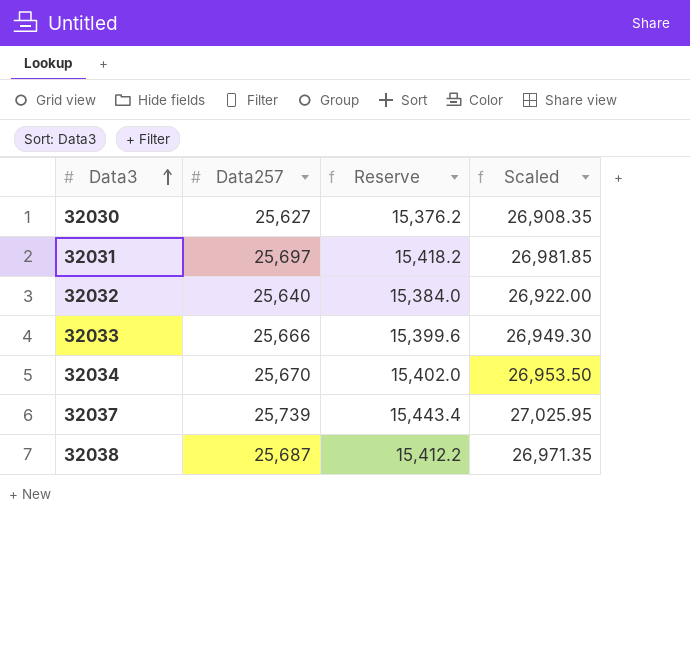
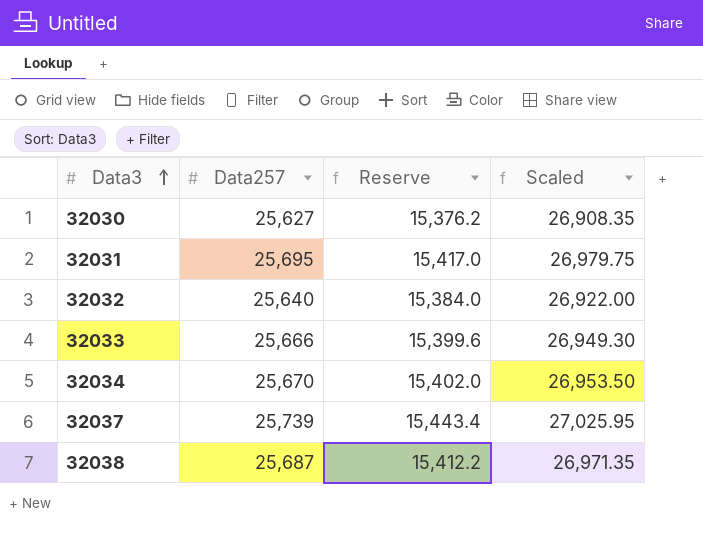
32031 | Data257: 25,697 -> 25,695
32031 | Reserve: 15,418.2 -> 15,417.0
32031 | Scaled: 26,981.85 -> 26,979.75

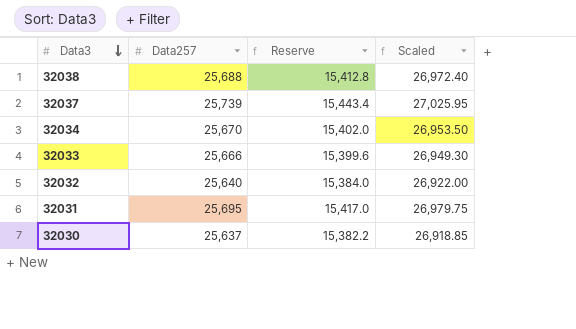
row order: Data3 ascending -> Data3 descending
32038 | Data257: 25,687 -> 25,688
32038 | Reserve: 15,412.2 -> 15,412.8
32038 | Scaled: 26,971.35 -> 26,972.40
32030 | Data257: 25,627 -> 25,637
32030 | Reserve: 15,376.2 -> 15,382.2
32030 | Scaled: 26,908.35 -> 26,918.85

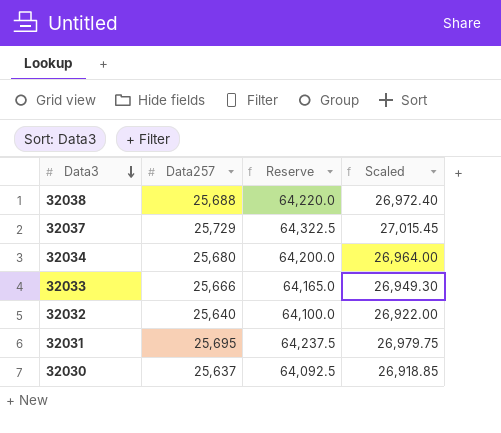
column Reserve | formula: [Data257] * 0.6 -> [Data257] * 2.5
32037 | Data257: 25,739 -> 25,729
32037 | Scaled: 27,025.95 -> 27,015.45
32034 | Data257: 25,670 -> 25,680
32034 | Scaled: 26,953.50 -> 26,964.00

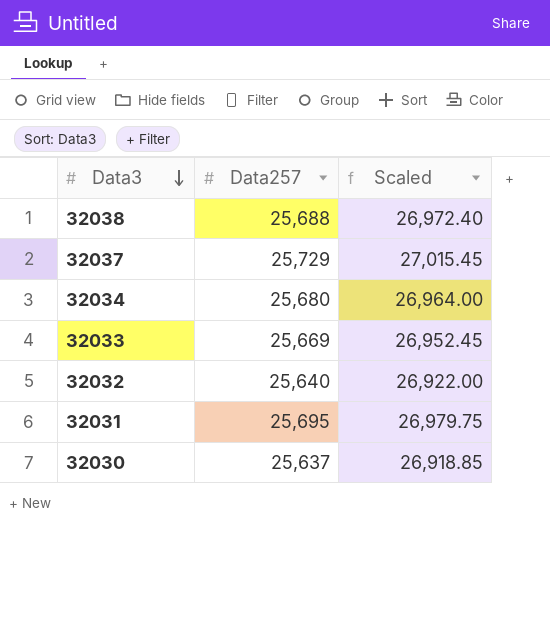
column Reserve | formula: [Data257] * 2.5 -> none
32033 | Data257: 25,666 -> 25,669
32033 | Scaled: 26,949.30 -> 26,952.45

